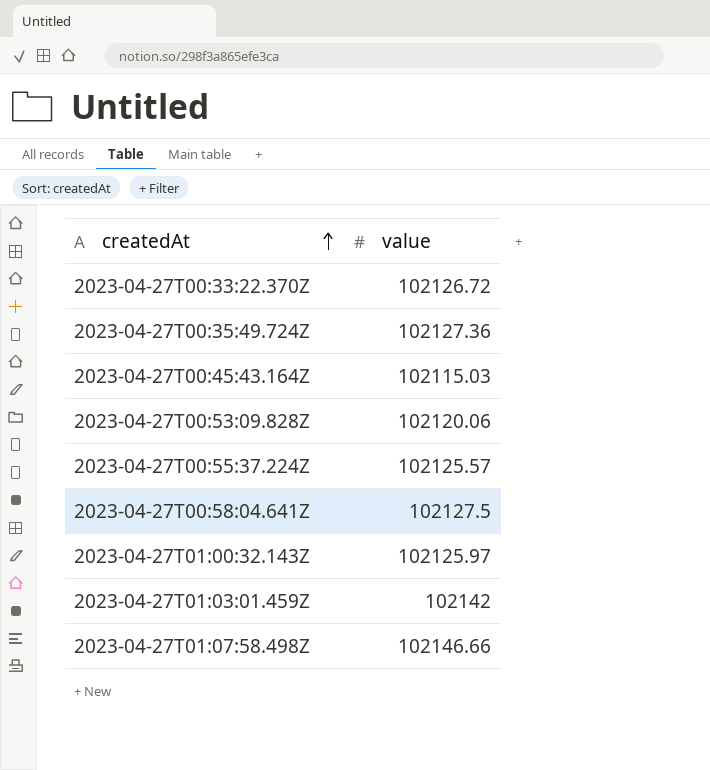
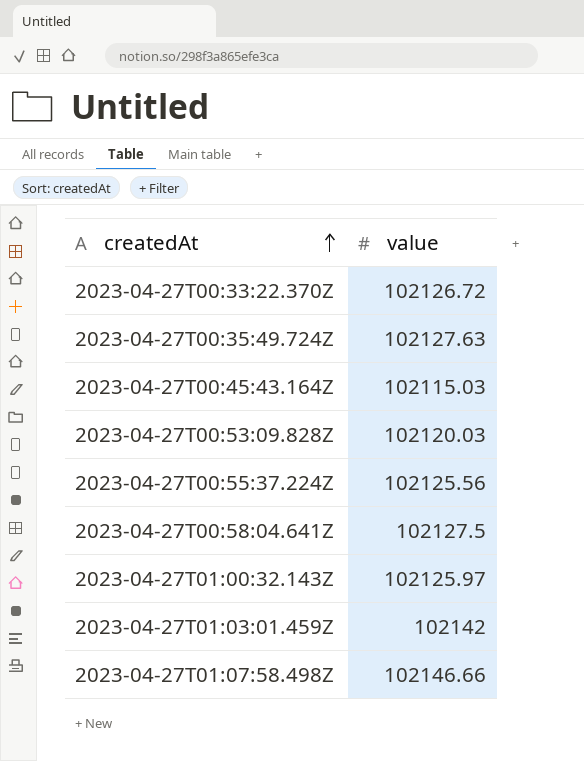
2023-04-27T00:35:49.724Z | value: 102127.36 -> 102127.63
2023-04-27T00:53:09.828Z | value: 102120.06 -> 102120.03
2023-04-27T00:55:37.224Z | value: 102125.57 -> 102125.56

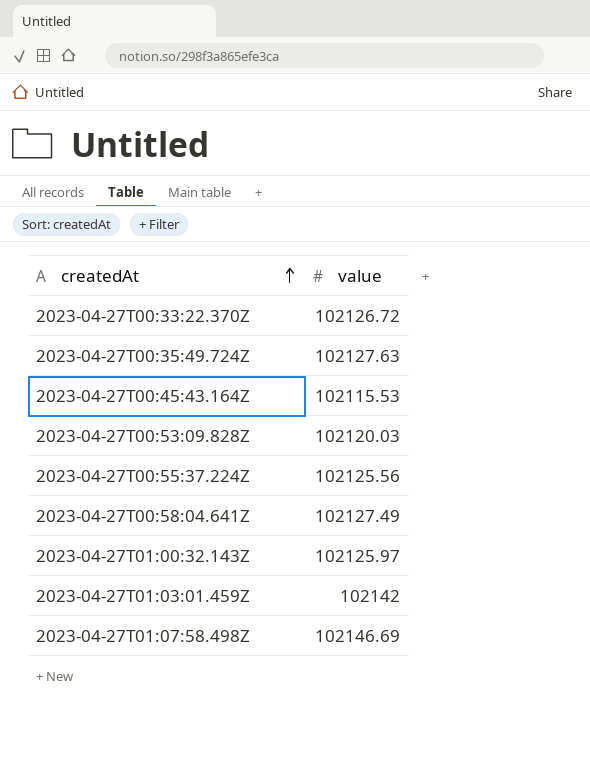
2023-04-27T00:45:43.164Z | value: 102115.03 -> 102115.53
2023-04-27T00:58:04.641Z | value: 102127.5 -> 102127.49
2023-04-27T01:07:58.498Z | value: 102146.66 -> 102146.69

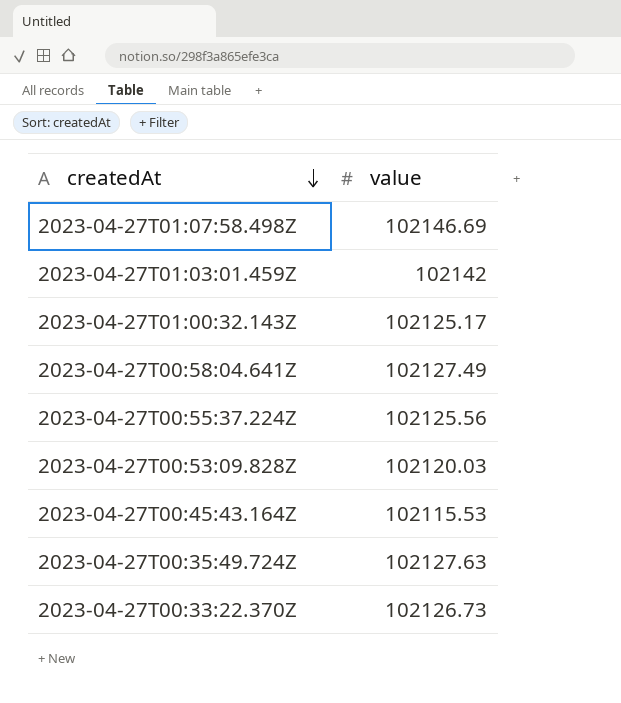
row order: createdAt ascending -> createdAt descending
2023-04-27T01:00:32.143Z | value: 102125.97 -> 102125.17
2023-04-27T00:33:22.370Z | value: 102126.72 -> 102126.73

